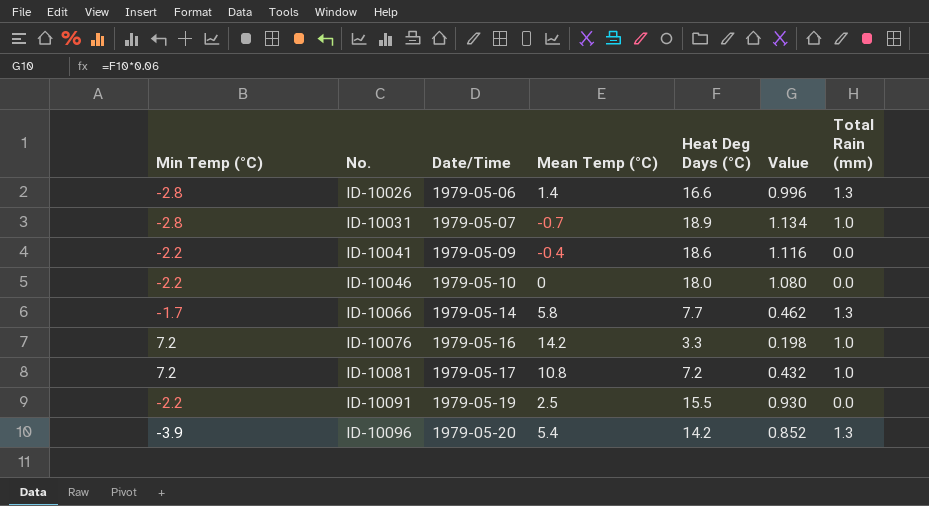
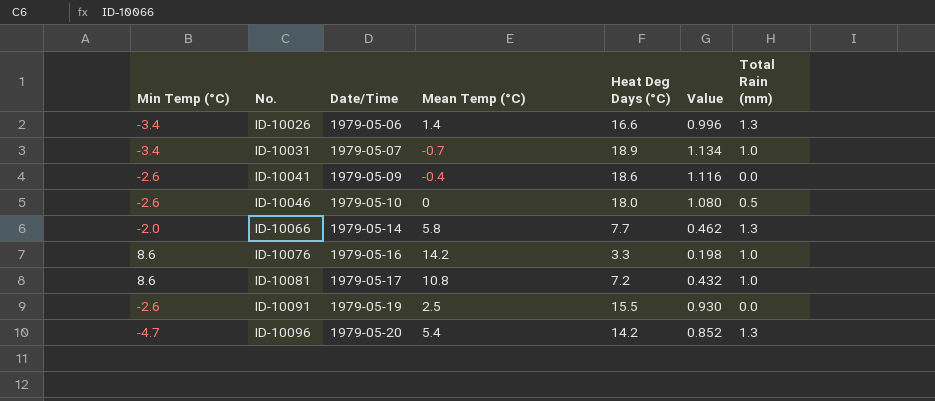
ID-10026 | Min Temp (°C): -2.8 -> -3.4
ID-10031 | Min Temp (°C): -2.8 -> -3.4
ID-10041 | Min Temp (°C): -2.2 -> -2.6
ID-10046 | Min Temp (°C): -2.2 -> -2.6
ID-10046 | Total Rain (mm): 0.0 -> 0.5
ID-10066 | Min Temp (°C): -1.7 -> -2.0
ID-10076 | Min Temp (°C): 7.2 -> 8.6
ID-10081 | Min Temp (°C): 7.2 -> 8.6
ID-10091 | Min Temp (°C): -2.2 -> -2.6
ID-10096 | Min Temp (°C): -3.9 -> -4.7

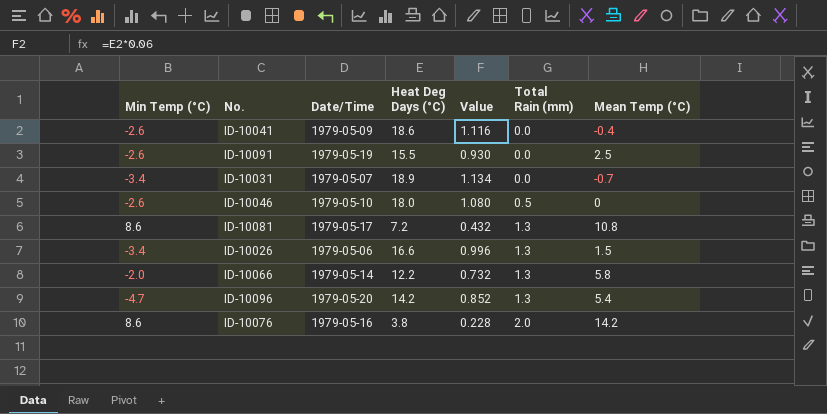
row order: No. ascending -> Total Rain (mm) ascending
column Mean Temp (°C) | position: 4 -> 7
ID-10031 | Total Rain (mm): 1.0 -> 0.0
ID-10081 | Total Rain (mm): 1.0 -> 1.3
ID-10026 | Mean Temp (°C): 1.4 -> 1.5
ID-10066 | Heat Deg Days (°C): 7.7 -> 12.2
ID-10066 | Value: 0.462 -> 0.732
ID-10076 | Heat Deg Days (°C): 3.3 -> 3.8
ID-10076 | Value: 0.198 -> 0.228
ID-10076 | Total Rain (mm): 1.0 -> 2.0

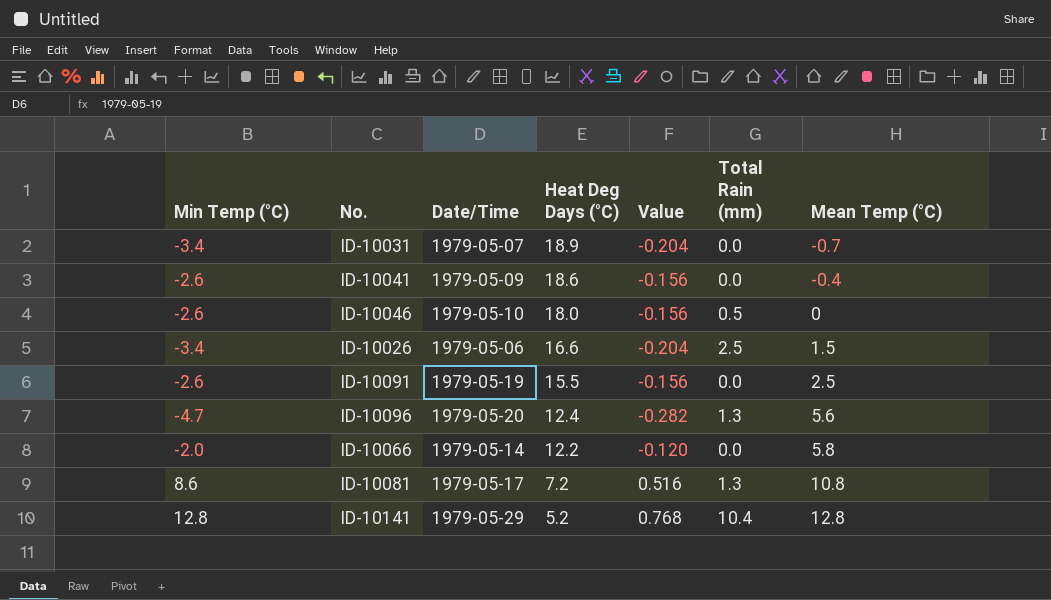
row order: Total Rain (mm) ascending -> Heat Deg Days (°C) descending
column Value | formula: [Heat Deg Days (°C)] * 0.06 -> [Min Temp (°C)] * 0.06
row ID-10076: 8.6 | 1979-05-16 | 3.8 | 0.228 | 2.0 | 14.2 -> none
ID-10026 | Total Rain (mm): 1.3 -> 2.5
ID-10096 | Heat Deg Days (°C): 14.2 -> 12.4
ID-10096 | Mean Temp (°C): 5.4 -> 5.6
ID-10066 | Total Rain (mm): 1.3 -> 0.0
row ID-10141: none -> 12.8 | 1979-05-29 | 5.2 | 0.768 | 10.4 | 12.8

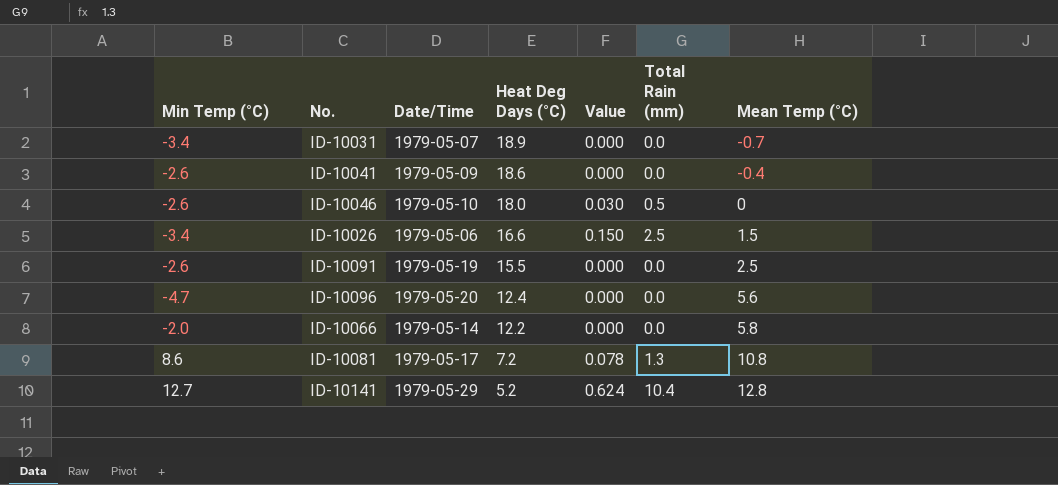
column Value | formula: [Min Temp (°C)] * 0.06 -> [Total Rain (mm)] * 0.06
ID-10096 | Total Rain (mm): 1.3 -> 0.0
ID-10141 | Min Temp (°C): 12.8 -> 12.7

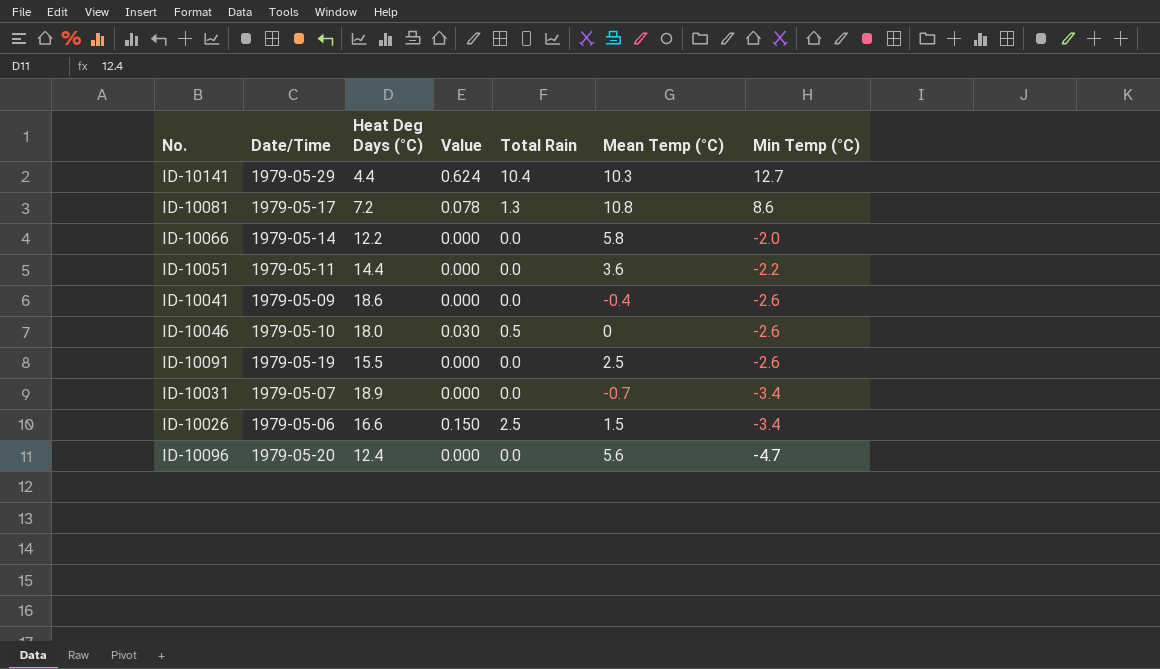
row order: Heat Deg Days (°C) descending -> Min Temp (°C) descending
column name: Total Rain (mm) -> Total Rain
column Min Temp (°C) | position: 1 -> 7
ID-10141 | Heat Deg Days (°C): 5.2 -> 4.4
ID-10141 | Mean Temp (°C): 12.8 -> 10.3
row ID-10051: none -> 1979-05-11 | 14.4 | 0.000 | 0.0 | 3.6 | -2.2

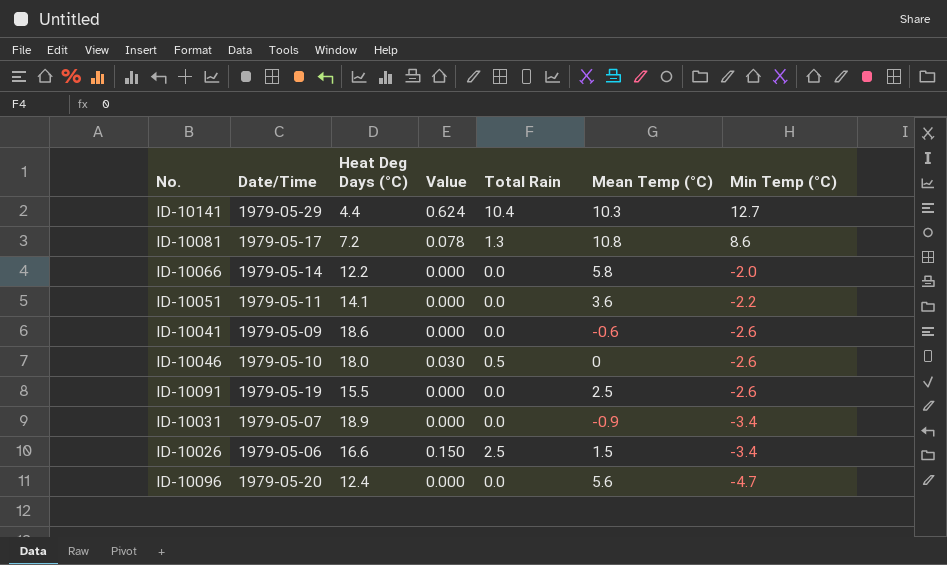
ID-10051 | Heat Deg Days (°C): 14.4 -> 14.1
ID-10041 | Mean Temp (°C): -0.4 -> -0.6
ID-10031 | Mean Temp (°C): -0.7 -> -0.9

